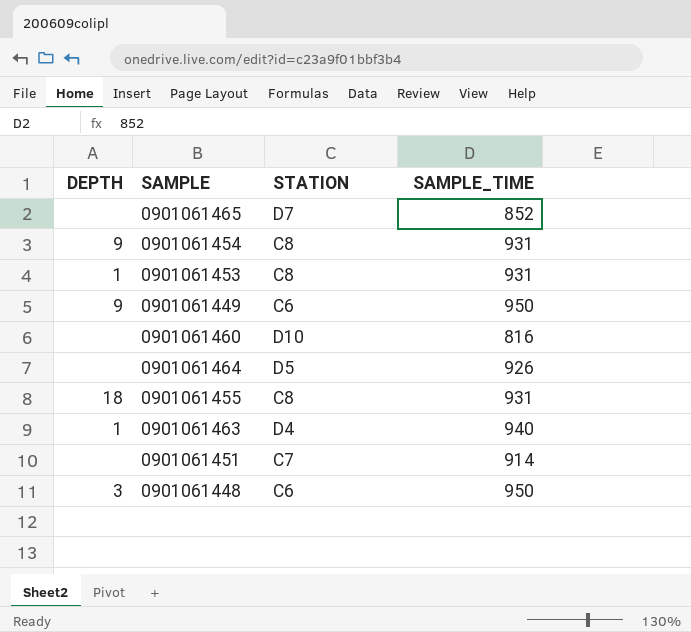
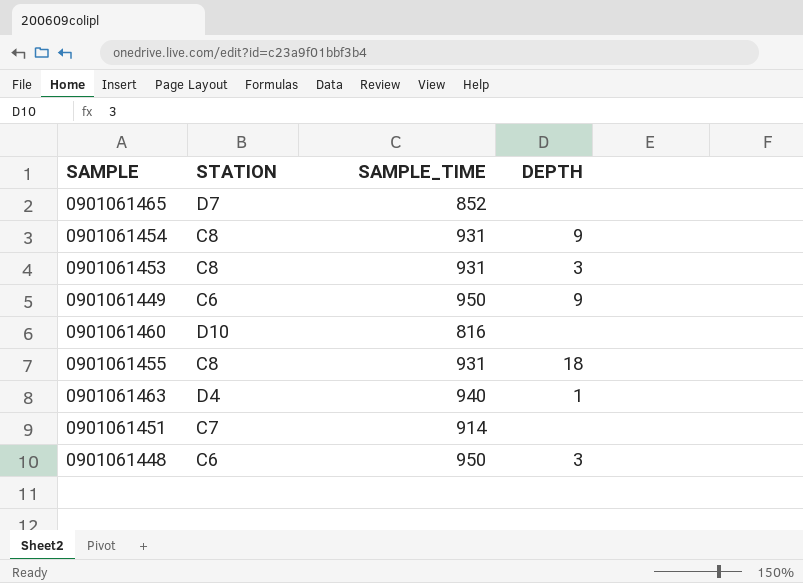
column DEPTH | position: 1 -> 4
row 0901061464: none | D5 | 926 -> none
0901061453 | DEPTH: 1 -> 3

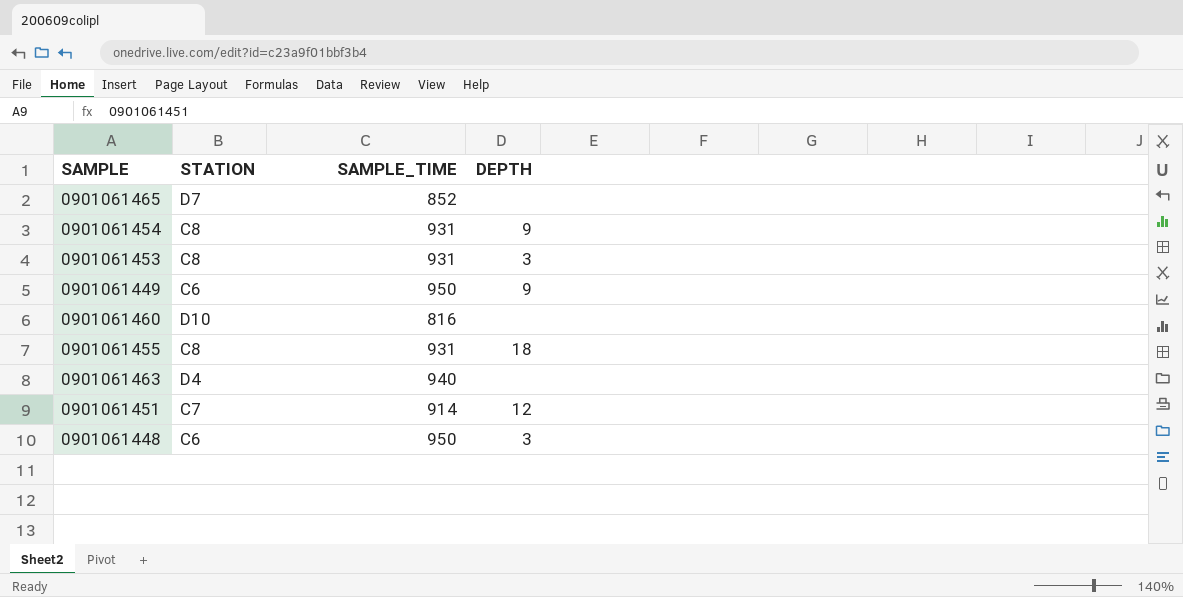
0901061463 | DEPTH: 1 -> none
0901061451 | DEPTH: none -> 12

